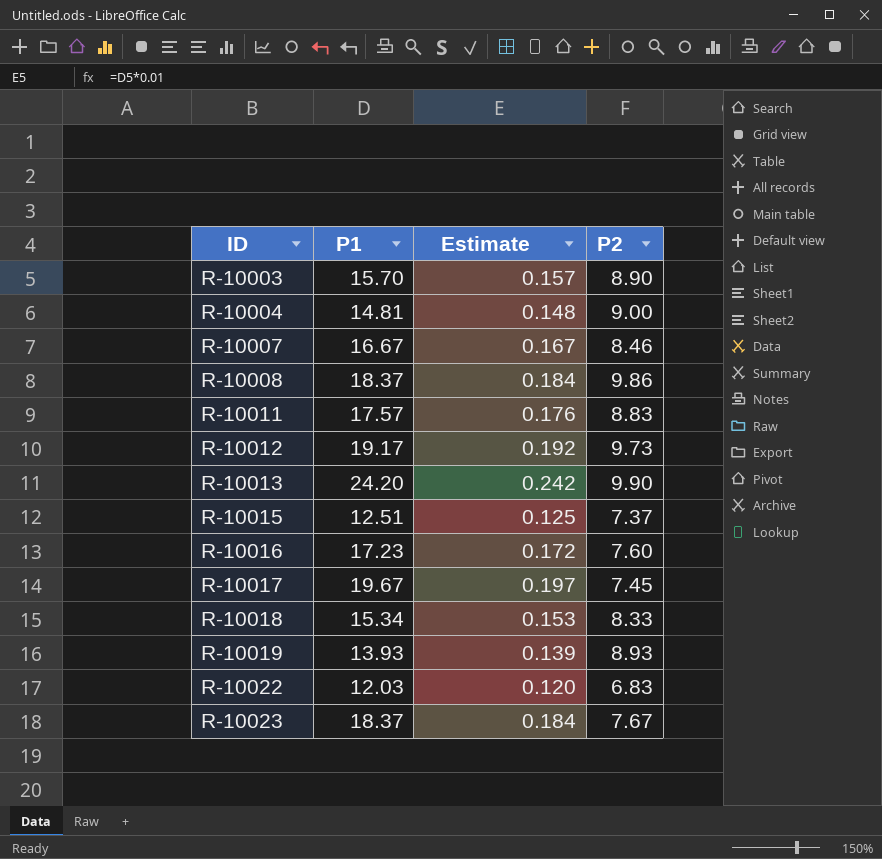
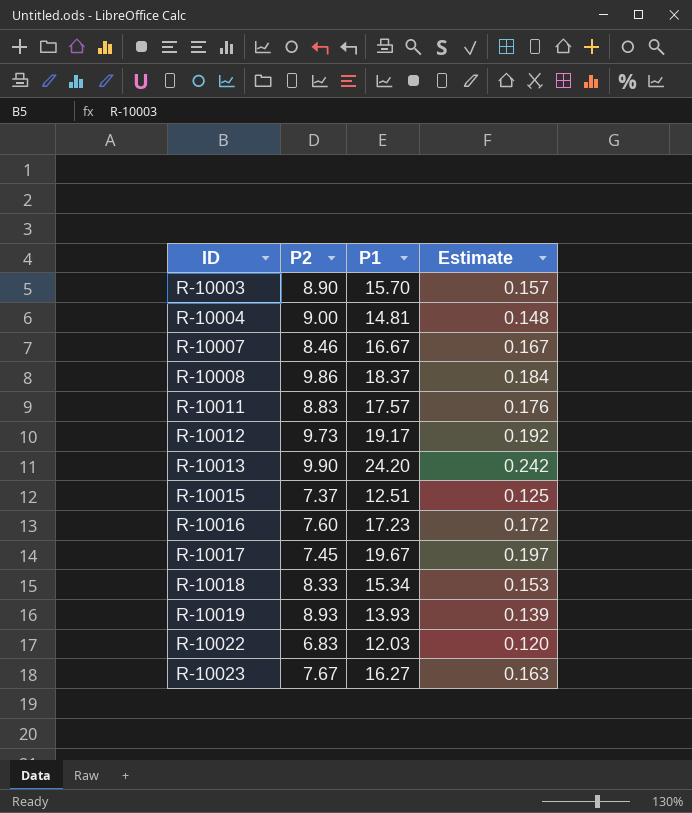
column P2 | position: 4 -> 2
R-10023 | P1: 18.37 -> 16.27
R-10023 | Estimate: 0.184 -> 0.163

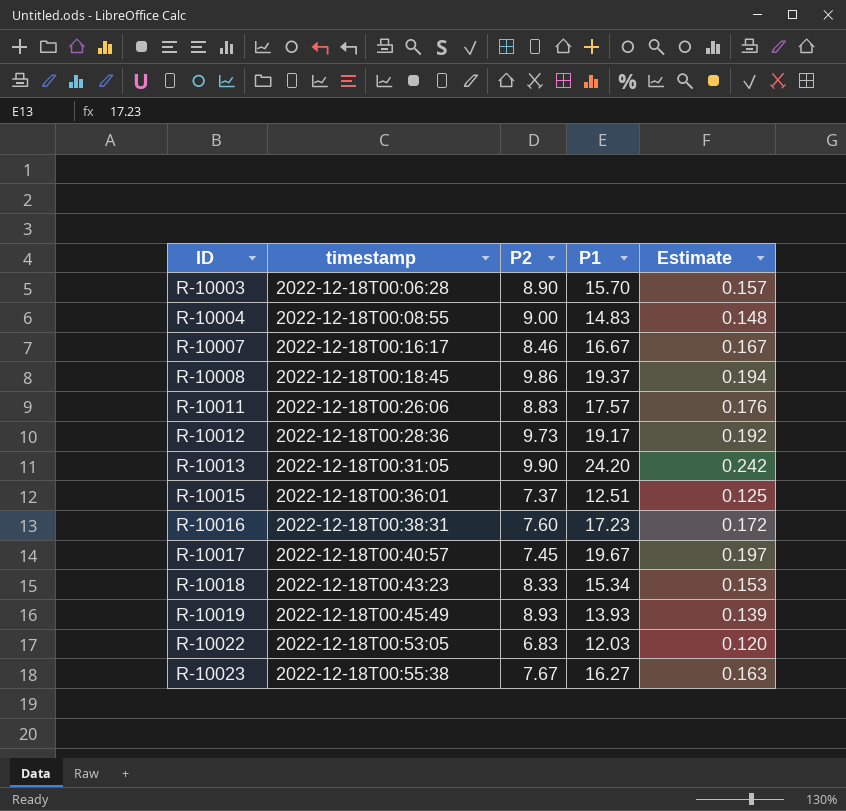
column timestamp | position: none -> 2
R-10004 | P1: 14.81 -> 14.83
R-10008 | P1: 18.37 -> 19.37
R-10008 | Estimate: 0.184 -> 0.194

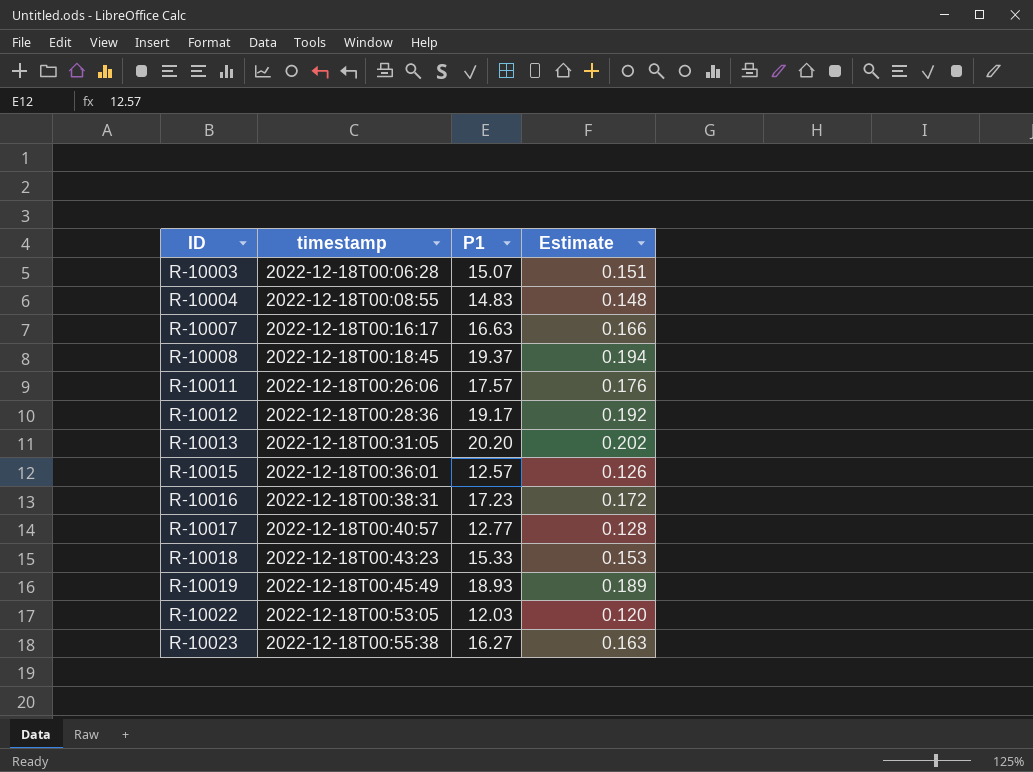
column P2 | position: 3 -> none
R-10003 | P1: 15.70 -> 15.07
R-10003 | Estimate: 0.157 -> 0.151
R-10007 | P1: 16.67 -> 16.63
R-10007 | Estimate: 0.167 -> 0.166
R-10013 | P1: 24.20 -> 20.20
R-10013 | Estimate: 0.242 -> 0.202
R-10015 | P1: 12.51 -> 12.57
R-10015 | Estimate: 0.125 -> 0.126
R-10017 | P1: 19.67 -> 12.77
R-10017 | Estimate: 0.197 -> 0.128
R-10018 | P1: 15.34 -> 15.33
R-10019 | P1: 13.93 -> 18.93
R-10019 | Estimate: 0.139 -> 0.189

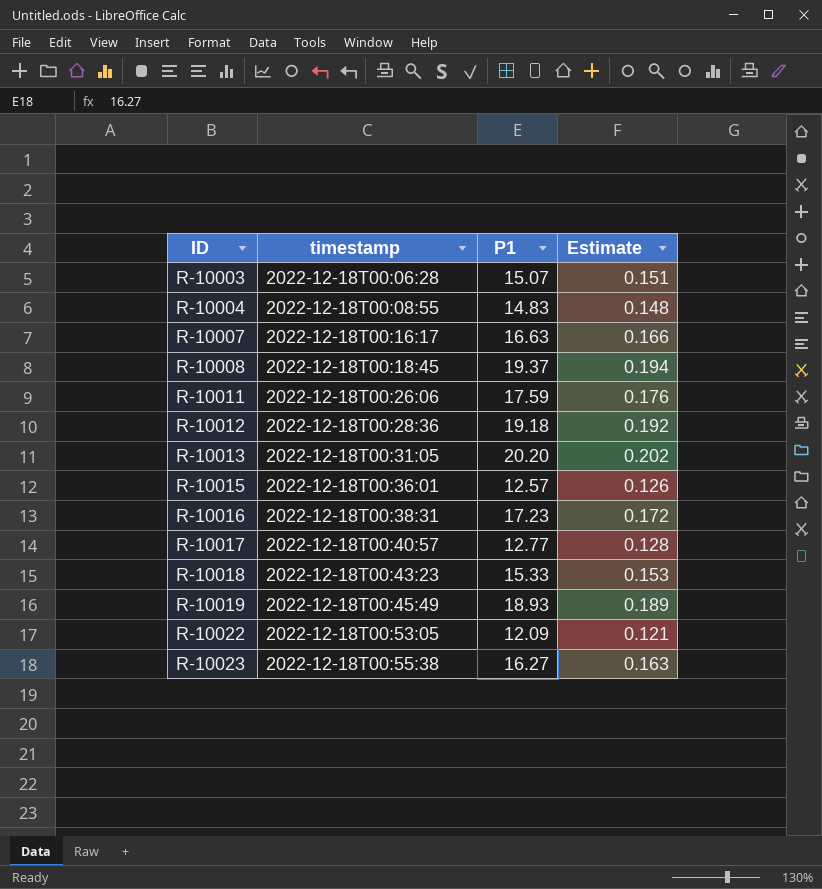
R-10011 | P1: 17.57 -> 17.59
R-10012 | P1: 19.17 -> 19.18
R-10022 | P1: 12.03 -> 12.09
R-10022 | Estimate: 0.120 -> 0.121

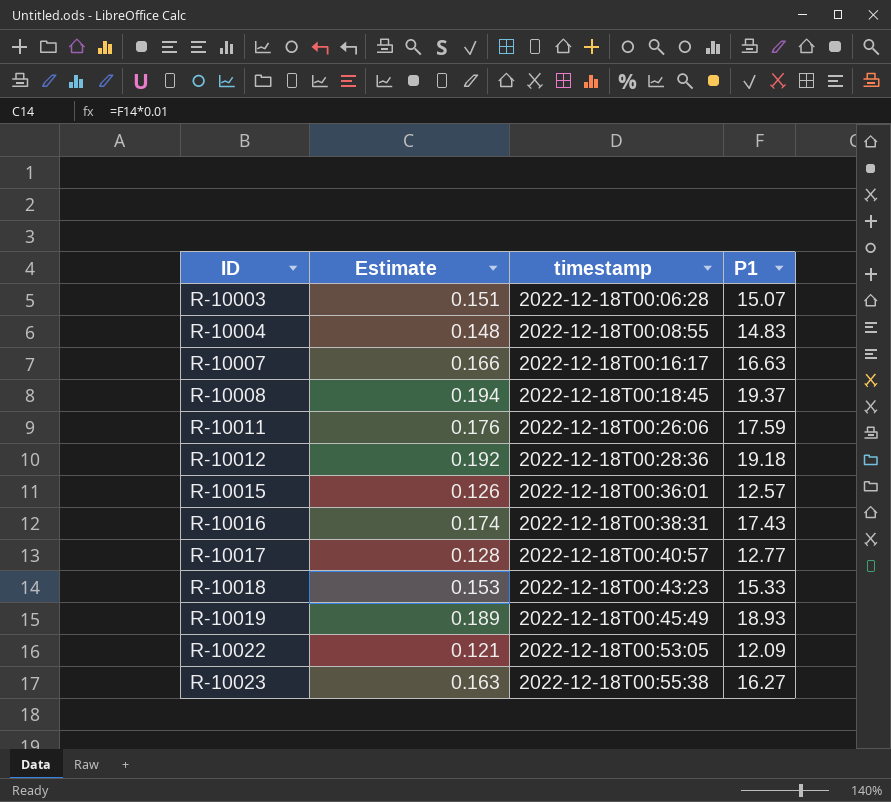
column Estimate | position: 4 -> 2
row R-10013: 2022-12-18T00:31:05 | 20.20 | 0.202 -> none
R-10016 | Estimate: 0.172 -> 0.174
R-10016 | P1: 17.23 -> 17.43

